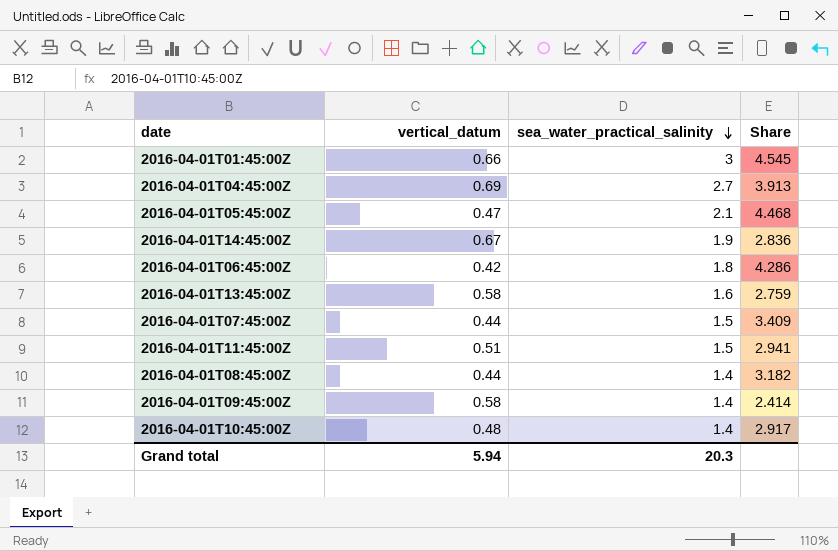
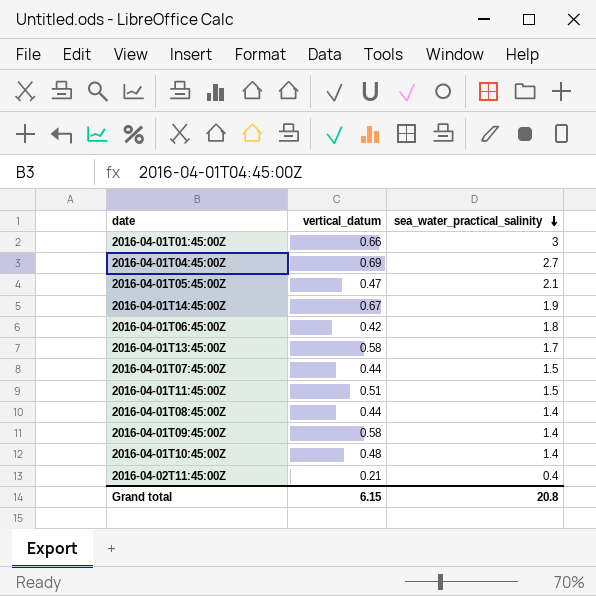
column Share | formula: [sea_water_practical_salinity] / [vertical_datum] -> none
2016-04-01T13:45:00Z | sea_water_practical_salinity: 1.6 -> 1.7
row 2016-04-02T11:45:00Z: none -> 0.21 | 0.4
Grand total | vertical_datum: 5.94 -> 6.15
Grand total | sea_water_practical_salinity: 20.3 -> 20.8

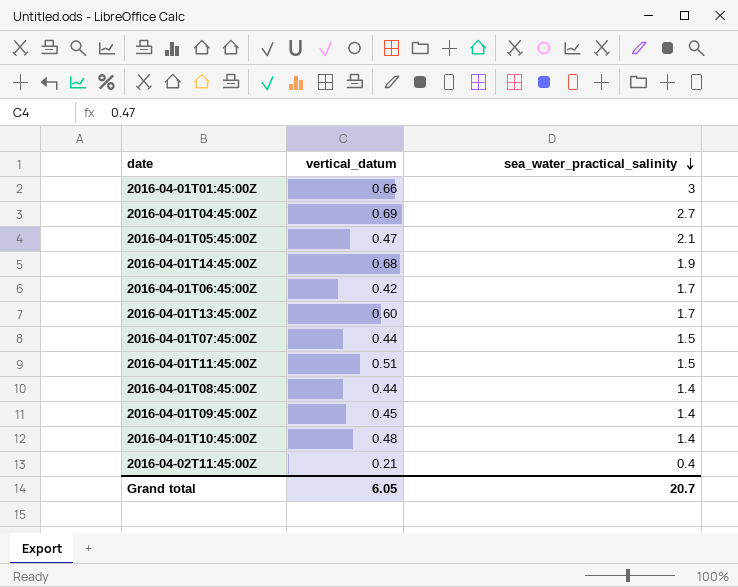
2016-04-01T14:45:00Z | vertical_datum: 0.67 -> 0.68
2016-04-01T06:45:00Z | sea_water_practical_salinity: 1.8 -> 1.7
2016-04-01T13:45:00Z | vertical_datum: 0.58 -> 0.60
2016-04-01T09:45:00Z | vertical_datum: 0.58 -> 0.45
Grand total | vertical_datum: 6.15 -> 6.05
Grand total | sea_water_practical_salinity: 20.8 -> 20.7

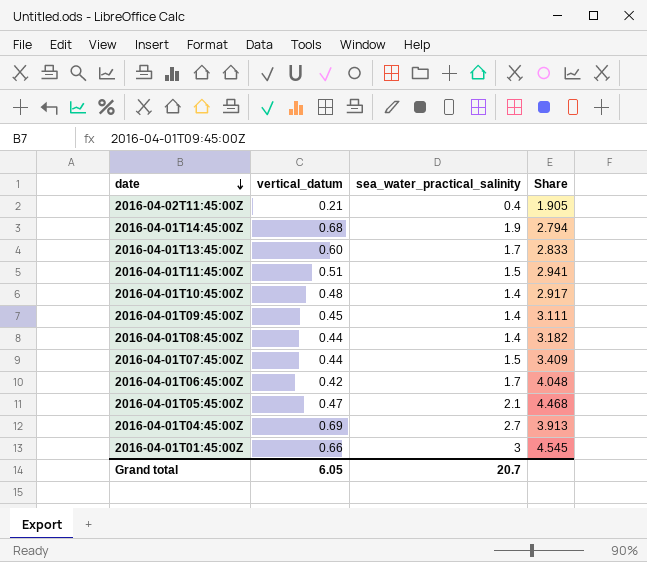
row order: sea_water_practical_salinity descending -> date descending
column Share | formula: none -> [sea_water_practical_salinity] / [vertical_datum]

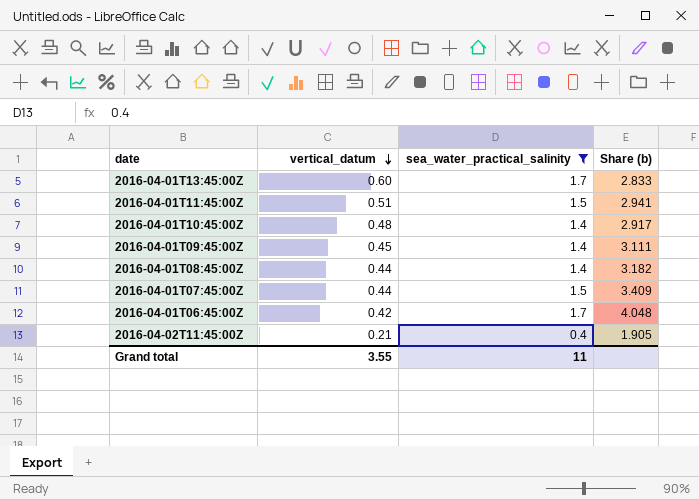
filter: none -> sea_water_practical_salinity <= 1.7
row order: date descending -> vertical_datum descending
column name: Share -> Share (b)
Grand total | vertical_datum: 6.05 -> 3.55
Grand total | sea_water_practical_salinity: 20.7 -> 11

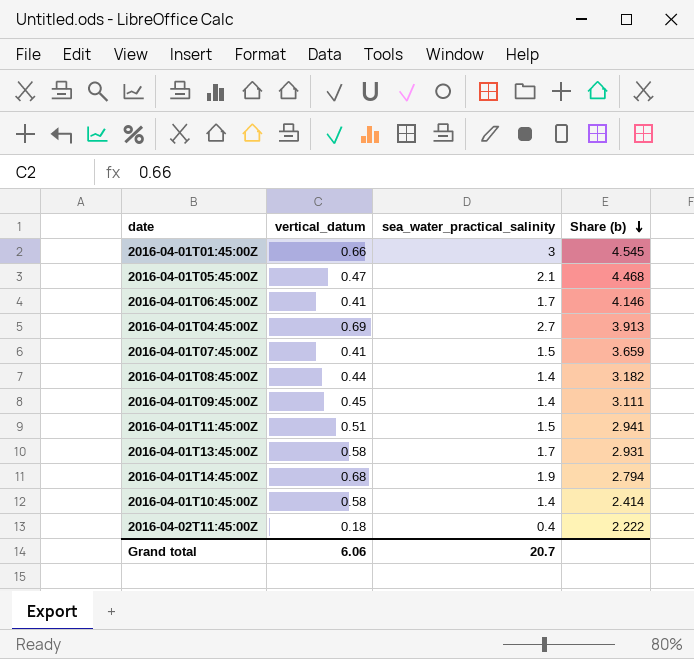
filter: sea_water_practical_salinity <= 1.7 -> none
row order: vertical_datum descending -> Share (b) descending
2016-04-01T06:45:00Z | vertical_datum: 0.42 -> 0.41
2016-04-01T06:45:00Z | Share (b): 4.048 -> 4.146
2016-04-01T07:45:00Z | vertical_datum: 0.44 -> 0.41
2016-04-01T07:45:00Z | Share (b): 3.409 -> 3.659
2016-04-01T13:45:00Z | vertical_datum: 0.60 -> 0.58
2016-04-01T13:45:00Z | Share (b): 2.833 -> 2.931
2016-04-01T10:45:00Z | vertical_datum: 0.48 -> 0.58
2016-04-01T10:45:00Z | Share (b): 2.917 -> 2.414
2016-04-02T11:45:00Z | vertical_datum: 0.21 -> 0.18
2016-04-02T11:45:00Z | Share (b): 1.905 -> 2.222
Grand total | vertical_datum: 3.55 -> 6.06
Grand total | sea_water_practical_salinity: 11 -> 20.7

